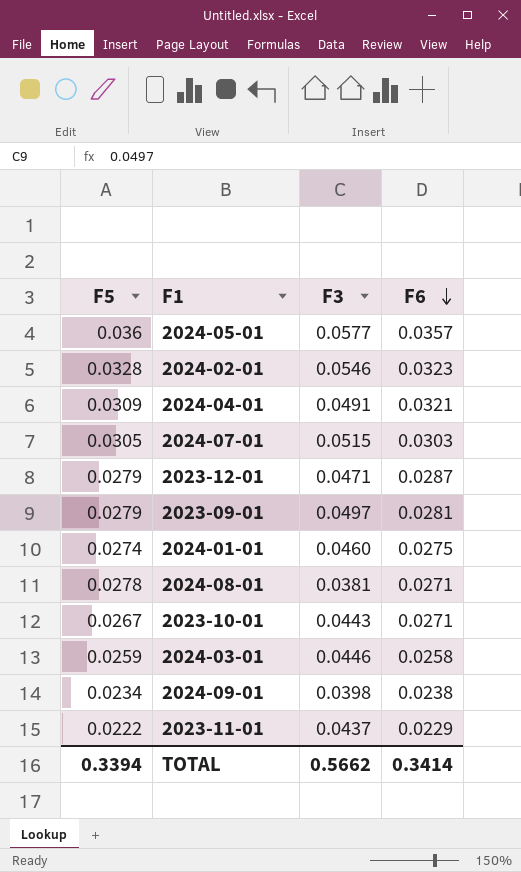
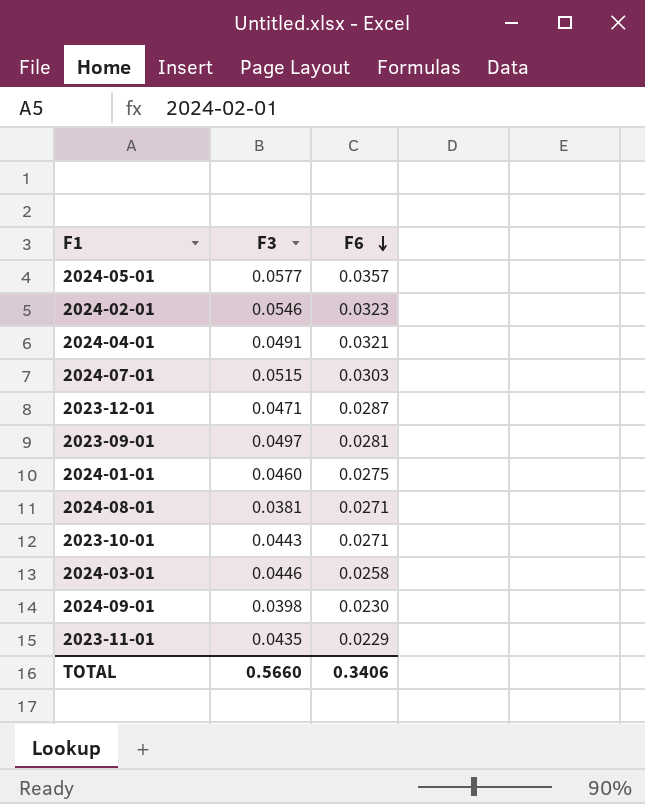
column F5 | position: 1 -> none
2024-09-01 | F6: 0.0238 -> 0.0230
2023-11-01 | F3: 0.0437 -> 0.0435
TOTAL | F3: 0.5662 -> 0.5660
TOTAL | F6: 0.3414 -> 0.3406

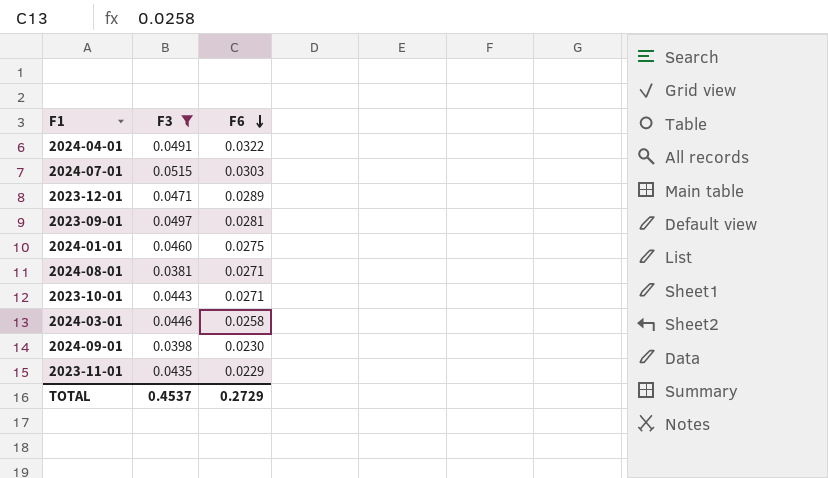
filter: none -> F3 <= 0.0515
2024-04-01 | F6: 0.0321 -> 0.0322
2023-12-01 | F6: 0.0287 -> 0.0289
TOTAL | F3: 0.5660 -> 0.4537
TOTAL | F6: 0.3406 -> 0.2729

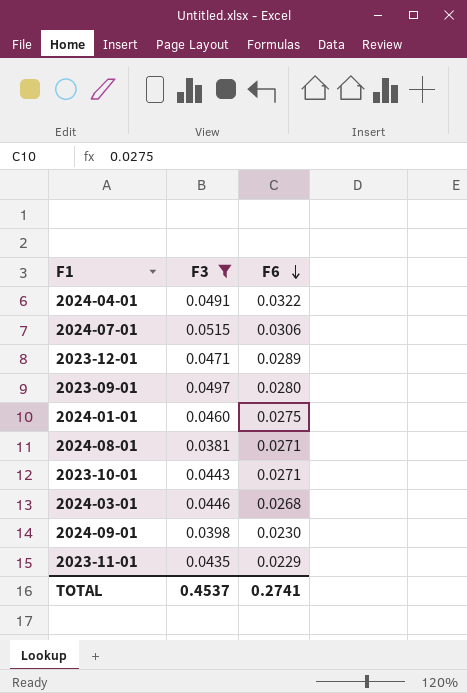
2024-07-01 | F6: 0.0303 -> 0.0306
2023-09-01 | F6: 0.0281 -> 0.0280
2024-03-01 | F6: 0.0258 -> 0.0268
TOTAL | F6: 0.2729 -> 0.2741

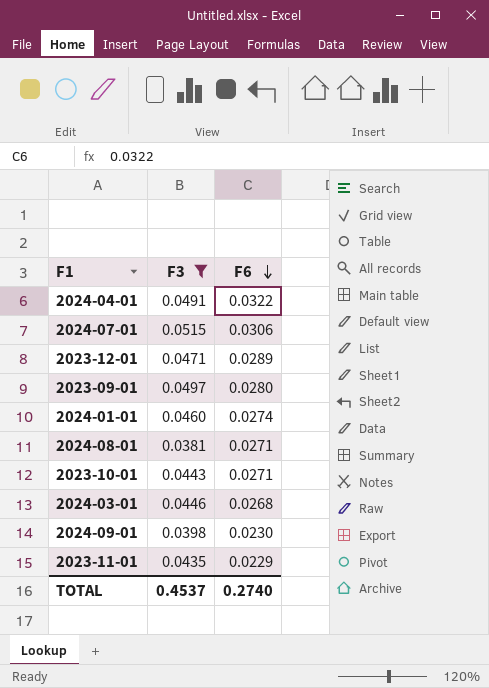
2024-01-01 | F6: 0.0275 -> 0.0274
TOTAL | F6: 0.2741 -> 0.2740

